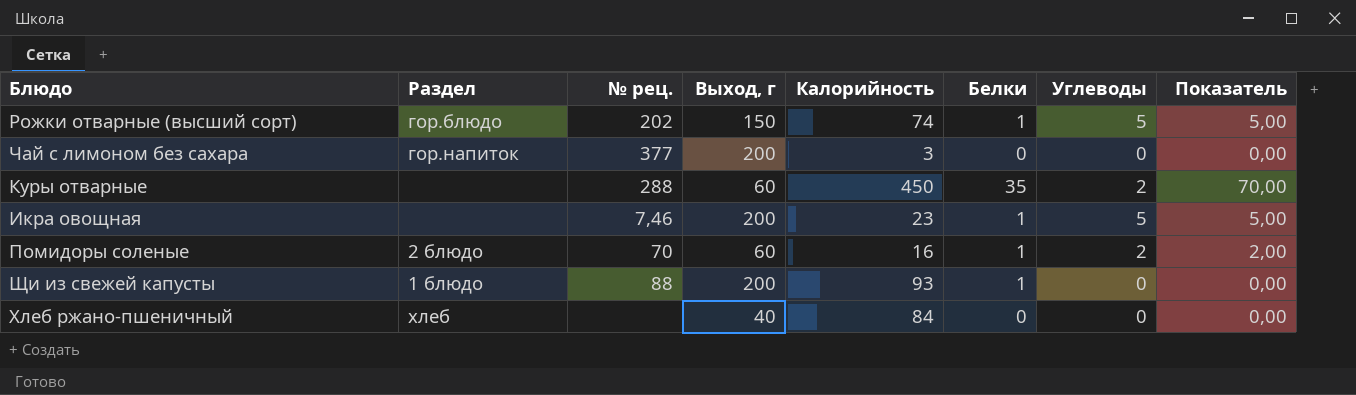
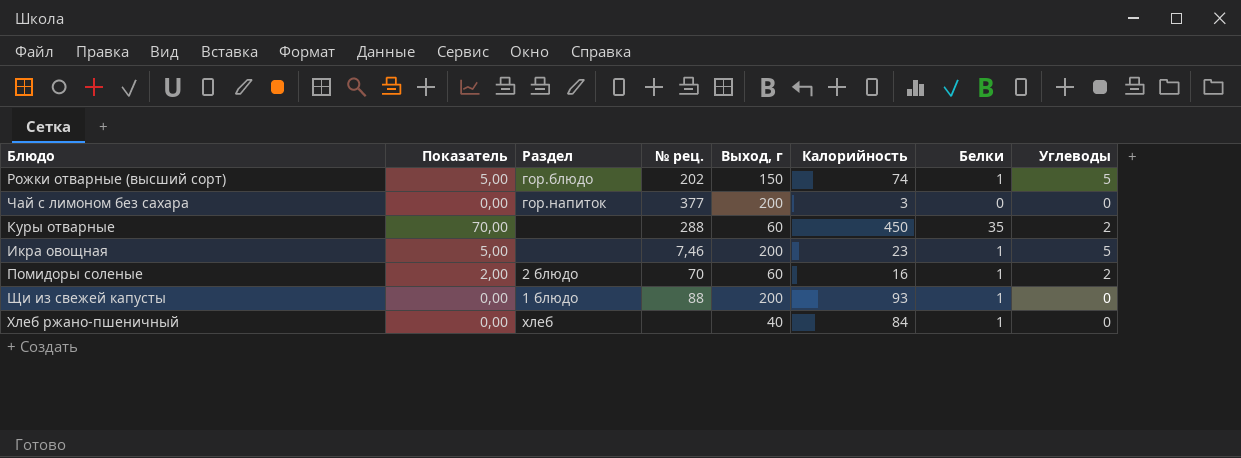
column Показатель | position: 8 -> 2
Хлеб ржано-пшеничный | Белки: 0 -> 1

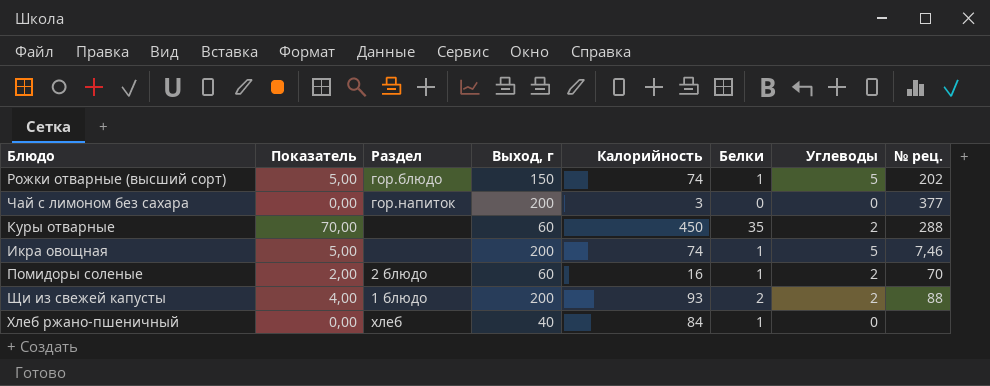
column № рец. | position: 4 -> 8
Икра овощная | Калорийность: 23 -> 74
Щи из свежей капусты | Показатель: 0,00 -> 4,00
Щи из свежей капусты | Белки: 1 -> 2
Щи из свежей капусты | Углеводы: 0 -> 2

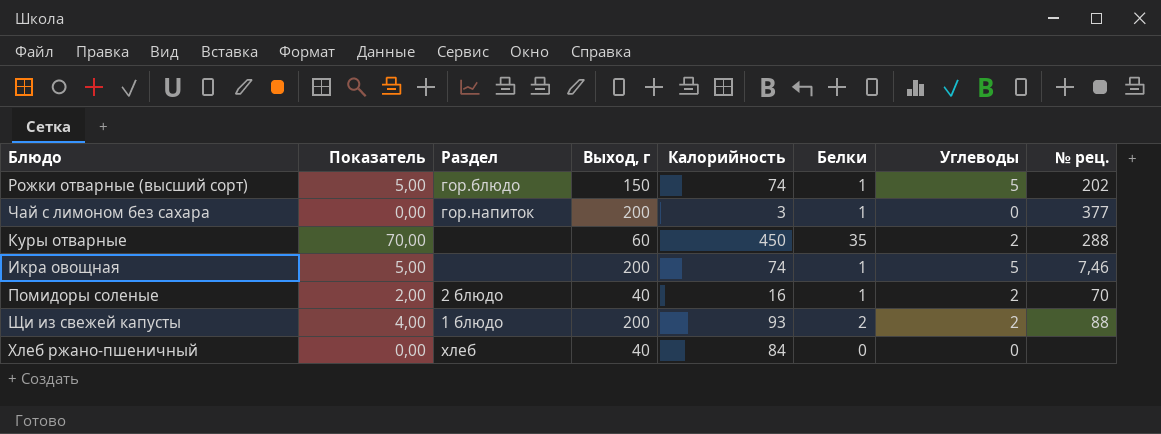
Чай с лимоном без сахара | Белки: 0 -> 1
Помидоры соленые | Выход, г: 60 -> 40
Хлеб ржано-пшеничный | Белки: 1 -> 0

